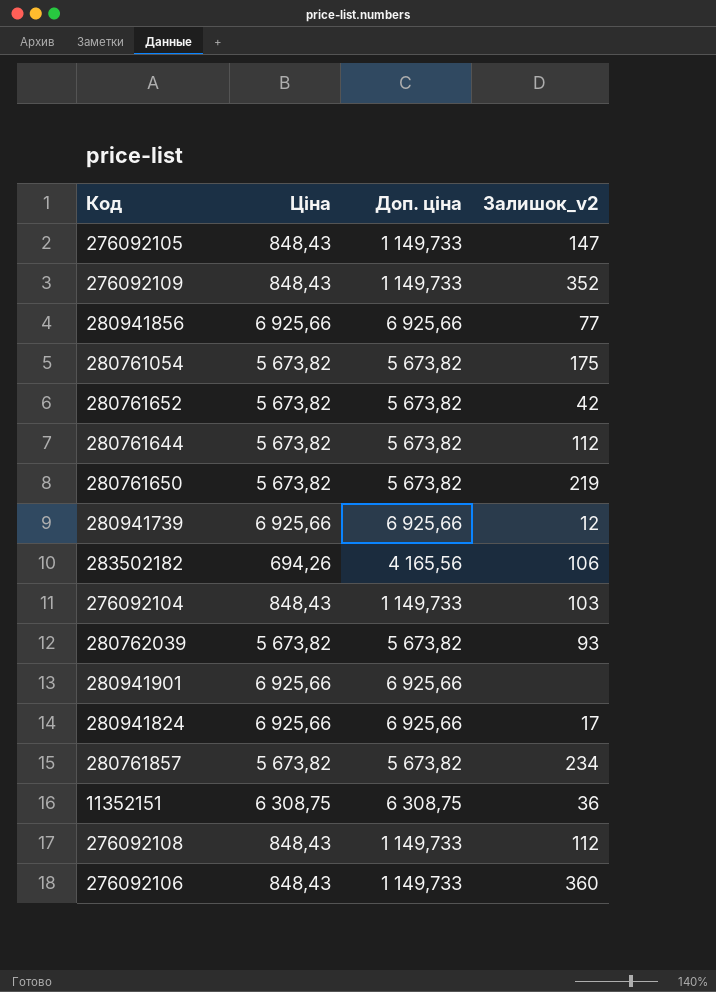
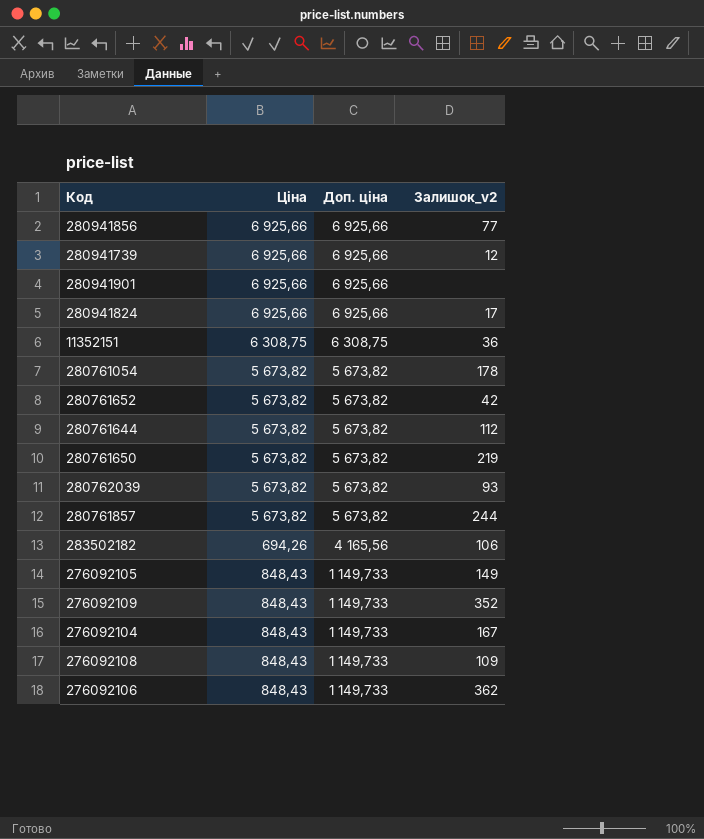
row order: none -> Доп. ціна descending
280761054 | Залишок_v2: 175 -> 178
280761857 | Залишок_v2: 234 -> 244
276092105 | Залишок_v2: 147 -> 149
276092104 | Залишок_v2: 103 -> 167
276092108 | Залишок_v2: 112 -> 109
276092106 | Залишок_v2: 360 -> 362

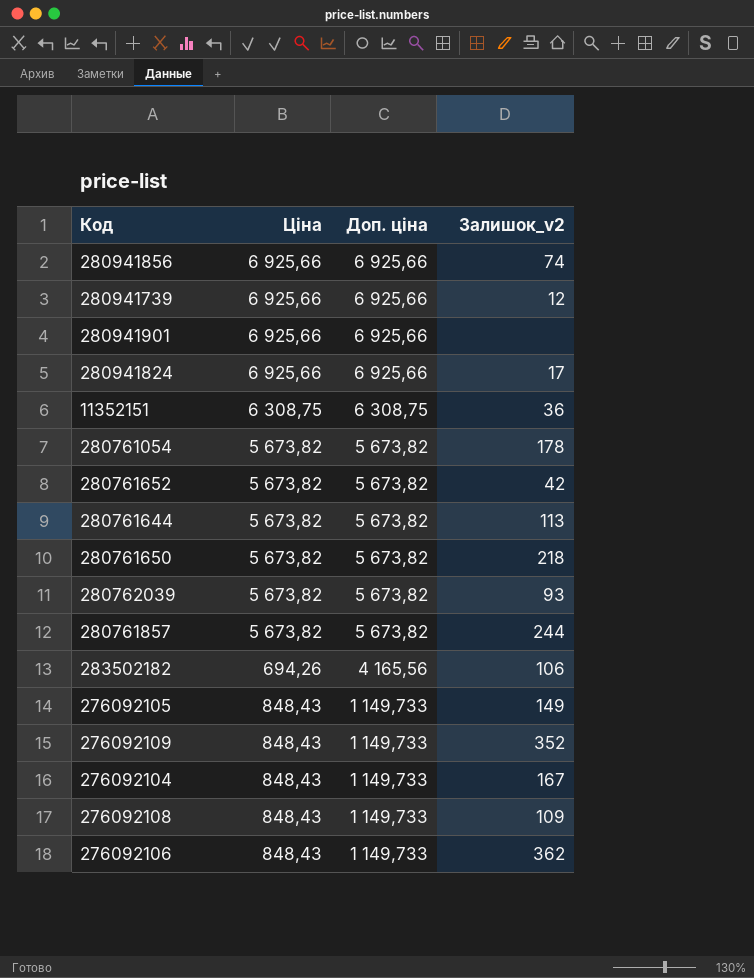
280941856 | Залишок_v2: 77 -> 74
280761644 | Залишок_v2: 112 -> 113
280761650 | Залишок_v2: 219 -> 218

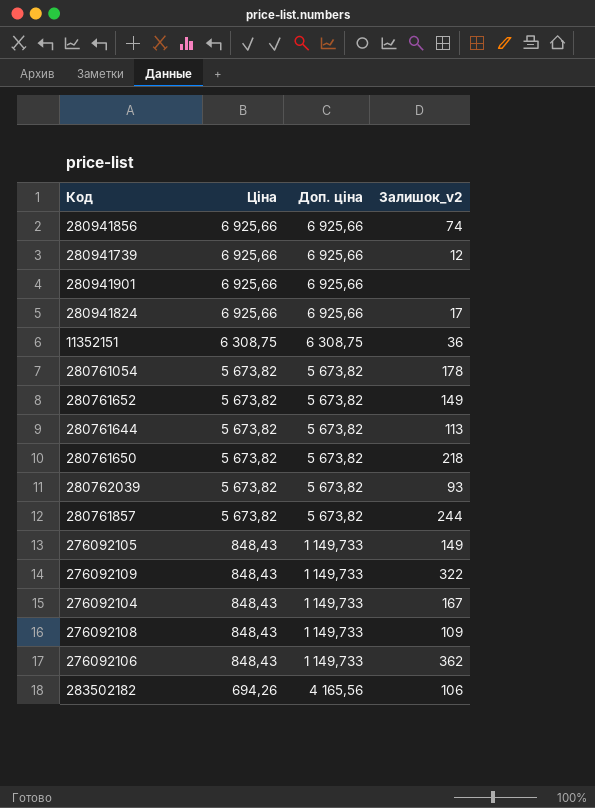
row order: Доп. ціна descending -> Ціна descending
280761652 | Залишок_v2: 42 -> 149
276092109 | Залишок_v2: 352 -> 322

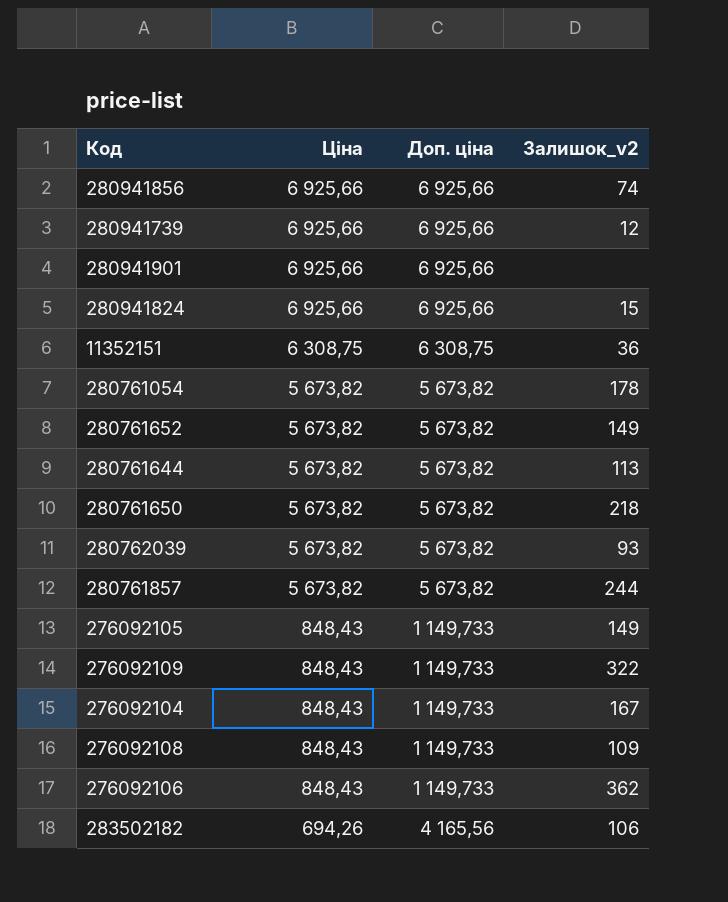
280941824 | Залишок_v2: 17 -> 15

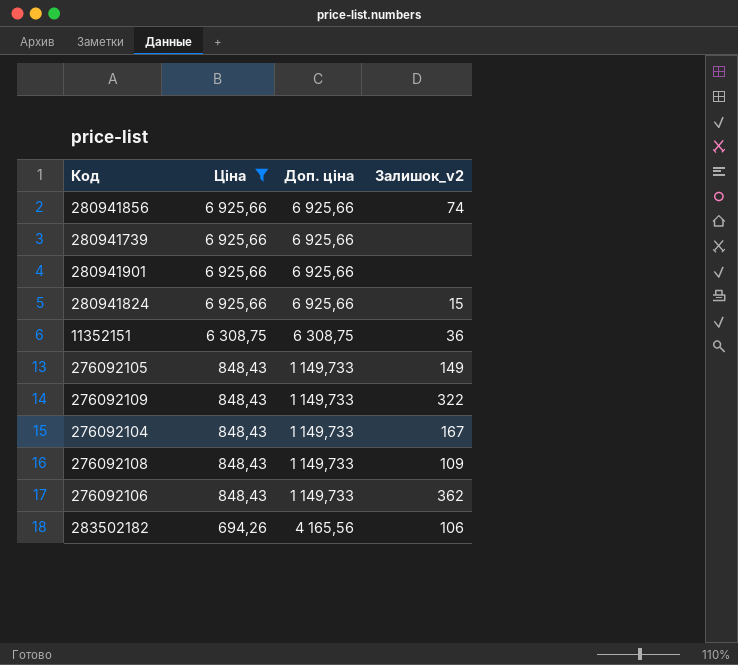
filter: none -> Ціна != 5 673,82
280941739 | Залишок_v2: 12 -> none

